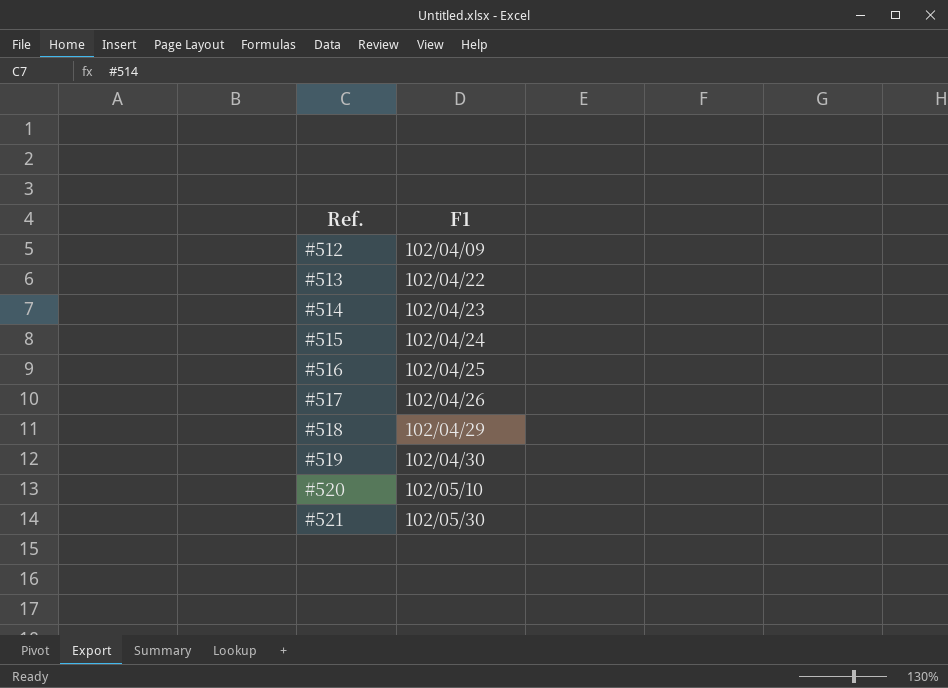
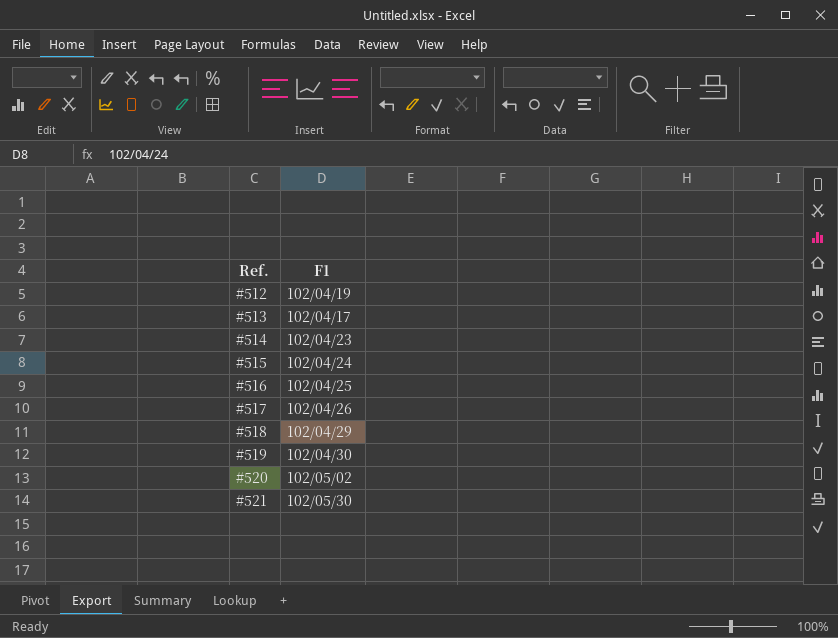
#512 | F1: 102/04/09 -> 102/04/19
#513 | F1: 102/04/22 -> 102/04/17
#520 | F1: 102/05/10 -> 102/05/02

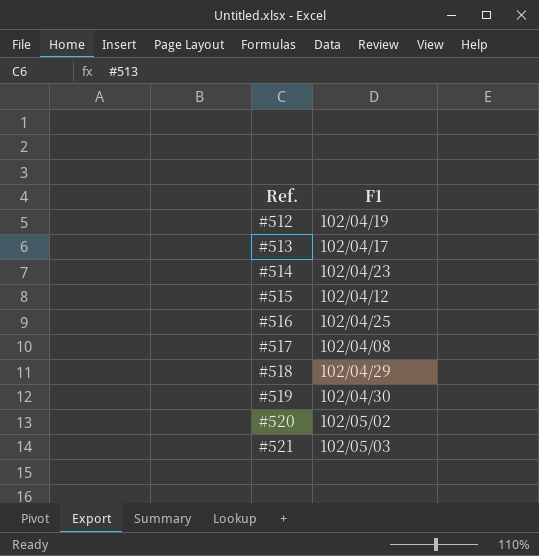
#515 | F1: 102/04/24 -> 102/04/12
#517 | F1: 102/04/26 -> 102/04/08
#521 | F1: 102/05/30 -> 102/05/03

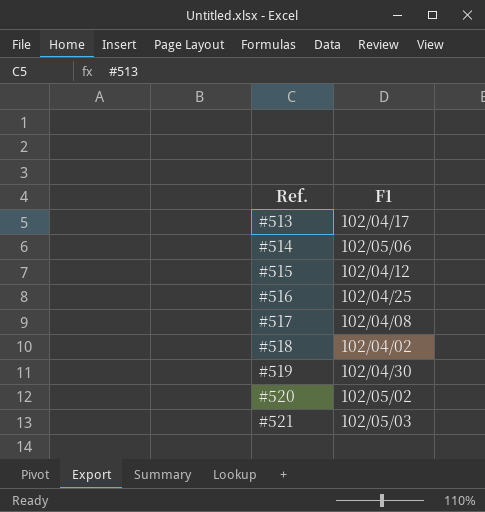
row #512: 102/04/19 -> none
#514 | F1: 102/04/23 -> 102/05/06
#518 | F1: 102/04/29 -> 102/04/02

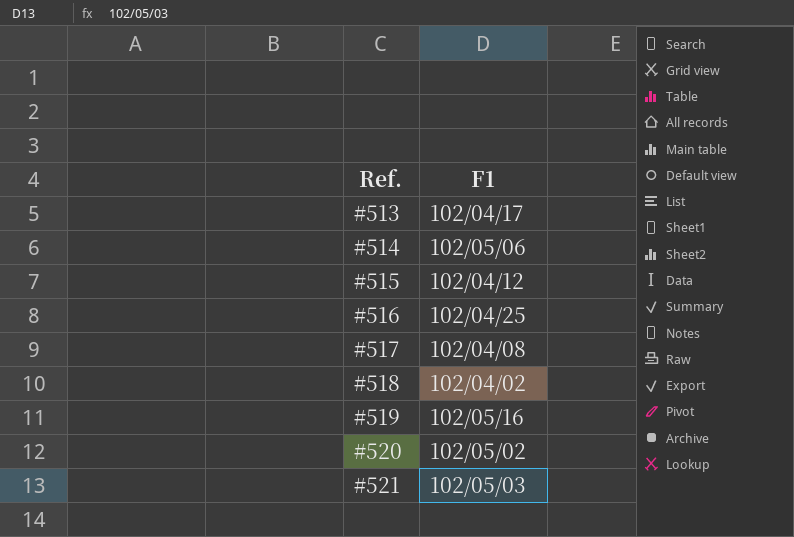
#519 | F1: 102/04/30 -> 102/05/16

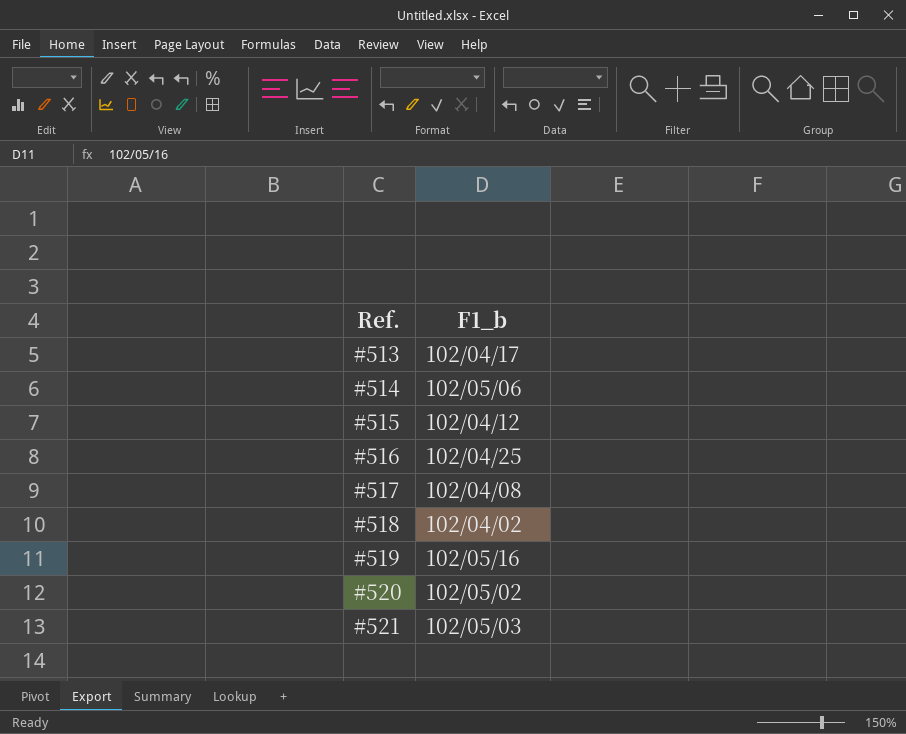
column name: F1 -> F1_b

